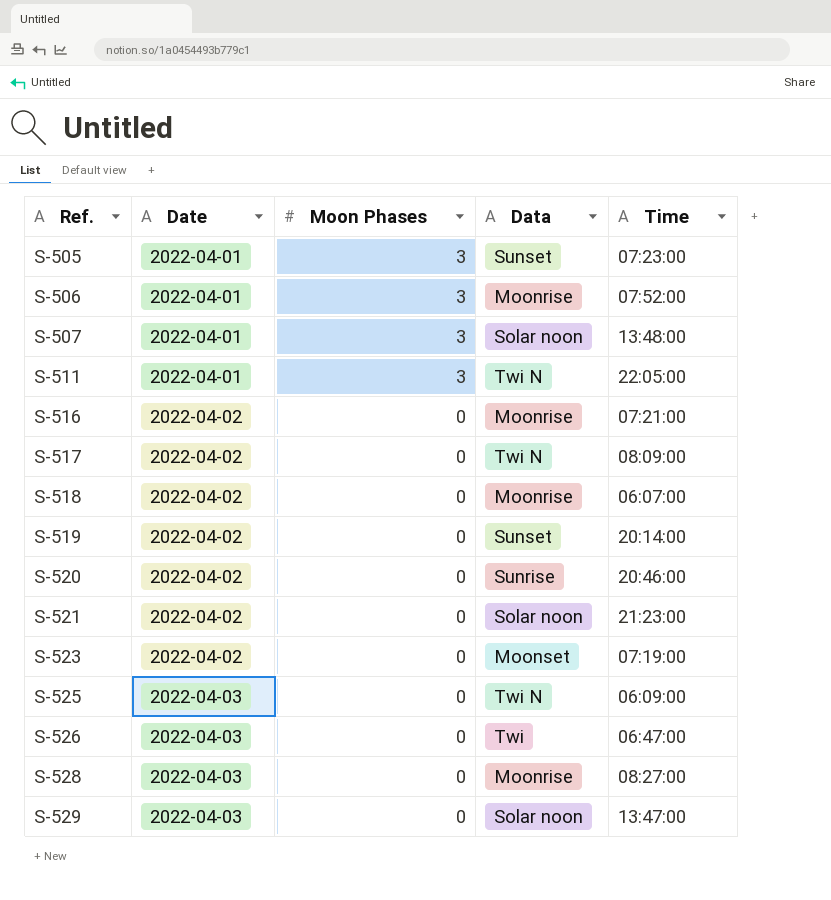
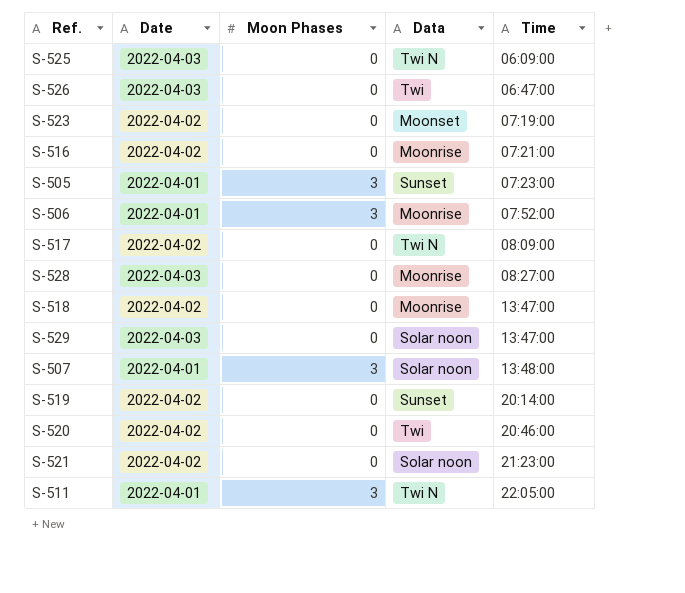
row order: Ref. ascending -> Time ascending
S-518 | Time: 06:07:00 -> 13:47:00
S-520 | Data: Sunrise -> Twi

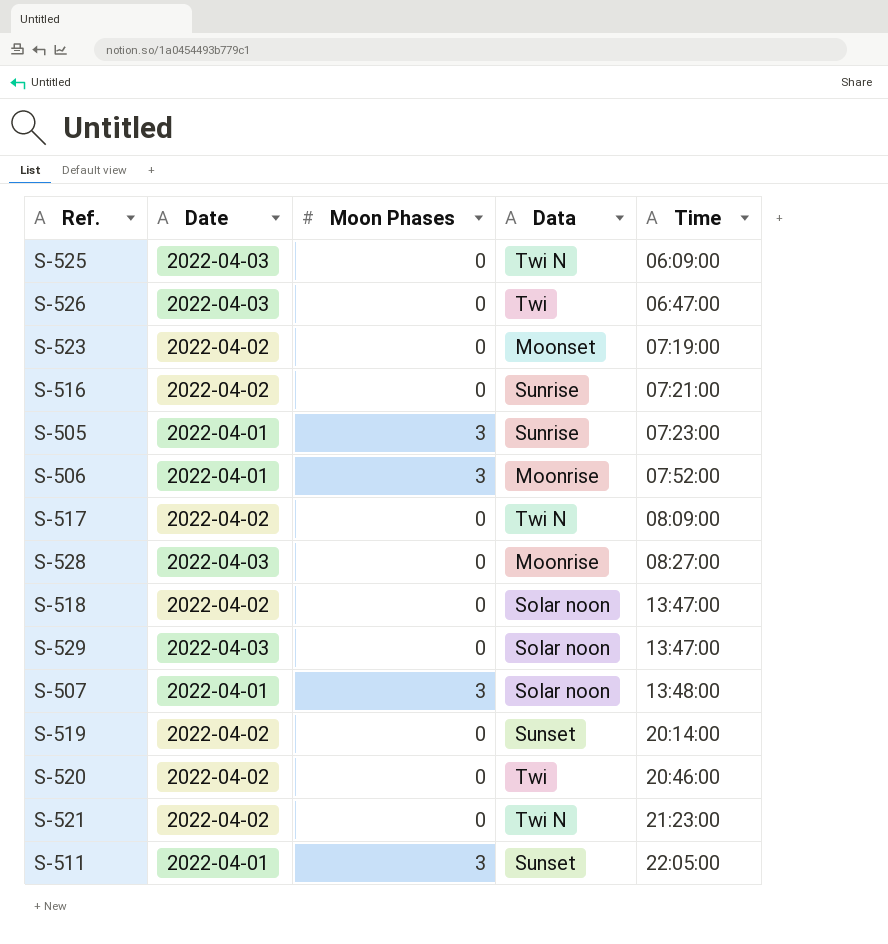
S-516 | Data: Moonrise -> Sunrise
S-505 | Data: Sunset -> Sunrise
S-518 | Data: Moonrise -> Solar noon
S-521 | Data: Solar noon -> Twi N
S-511 | Data: Twi N -> Sunset

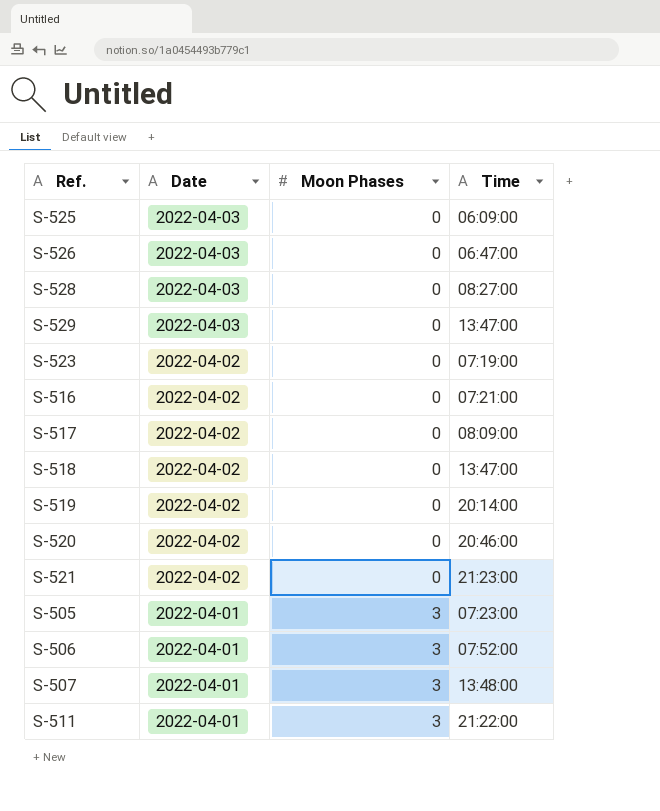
row order: Time ascending -> Date descending
column Data | position: 4 -> none
S-511 | Time: 22:05:00 -> 21:22:00

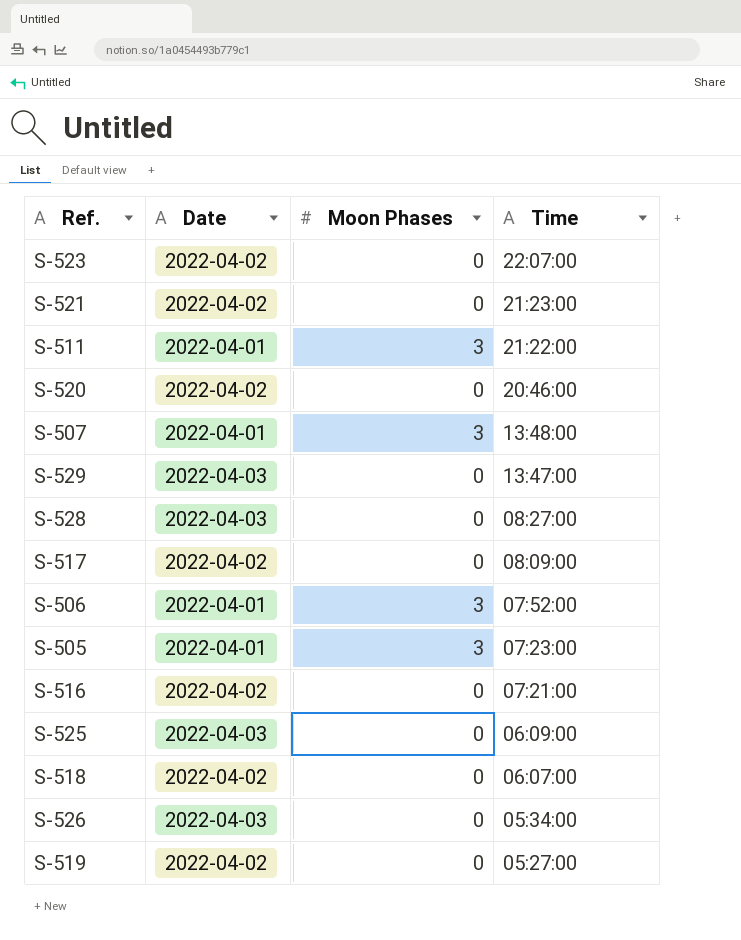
row order: Date descending -> Time descending
S-523 | Time: 07:19:00 -> 22:07:00
S-518 | Time: 13:47:00 -> 06:07:00
S-526 | Time: 06:47:00 -> 05:34:00
S-519 | Time: 20:14:00 -> 05:27:00

